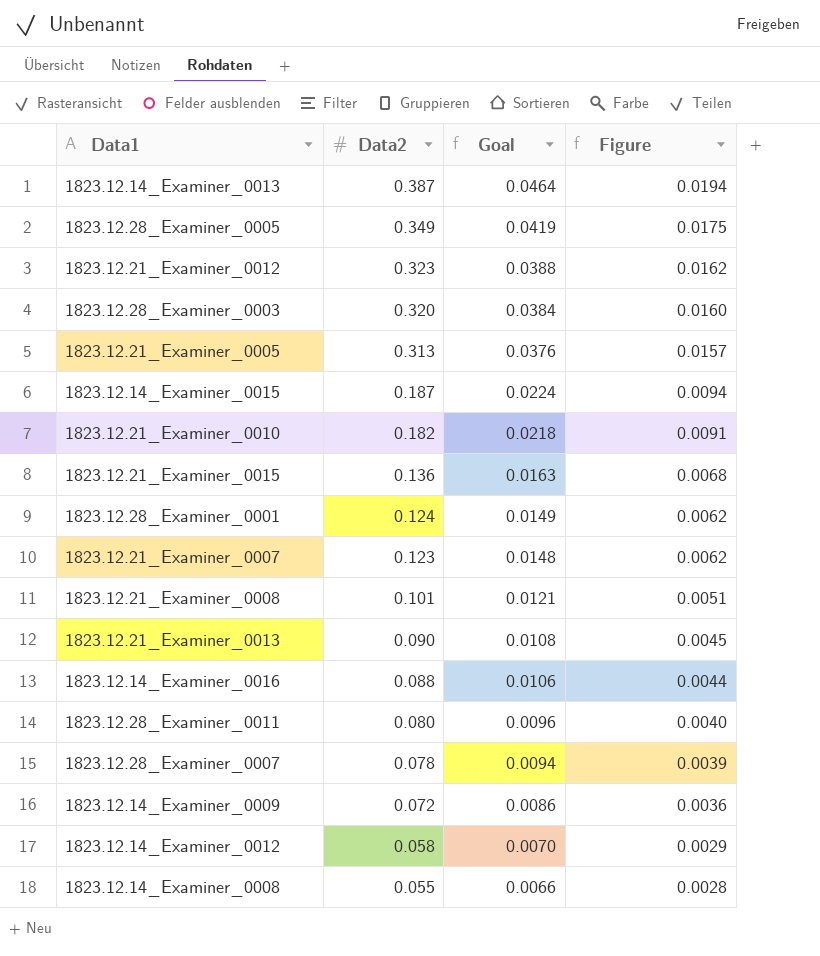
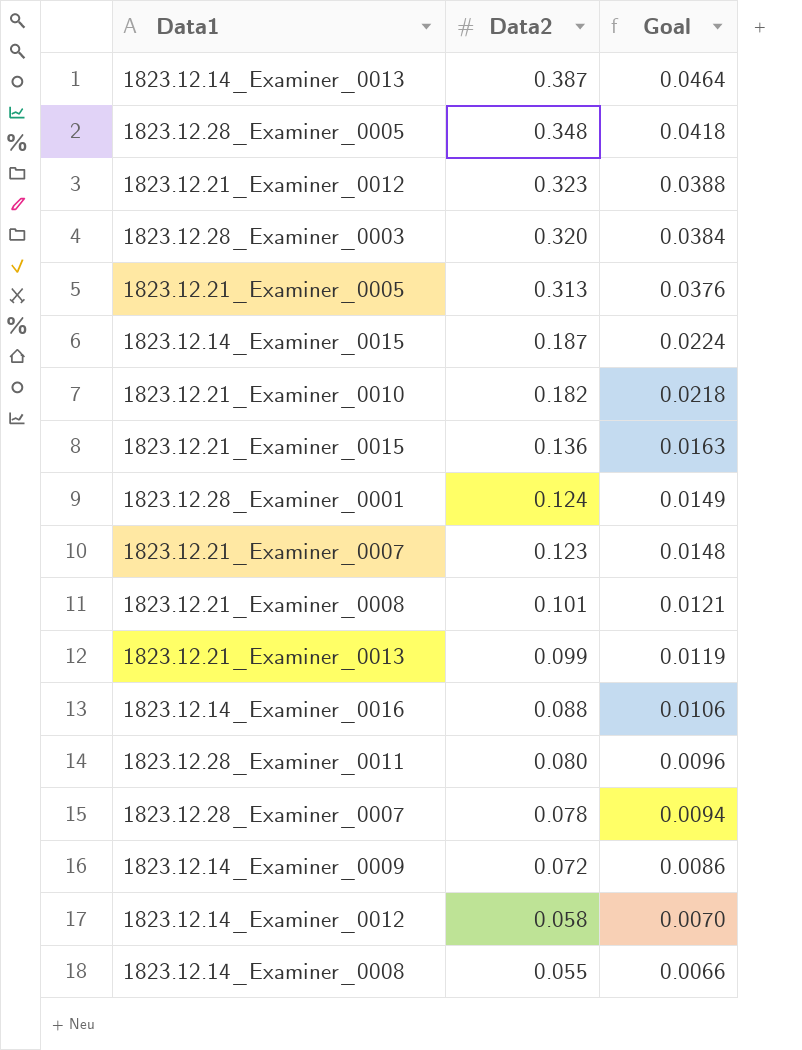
column Figure | formula: [Data2] * 0.05 -> none
1823.12.28_Examiner_0005 | Data2: 0.349 -> 0.348
1823.12.28_Examiner_0005 | Goal: 0.0419 -> 0.0418
1823.12.21_Examiner_0013 | Data2: 0.090 -> 0.099
1823.12.21_Examiner_0013 | Goal: 0.0108 -> 0.0119

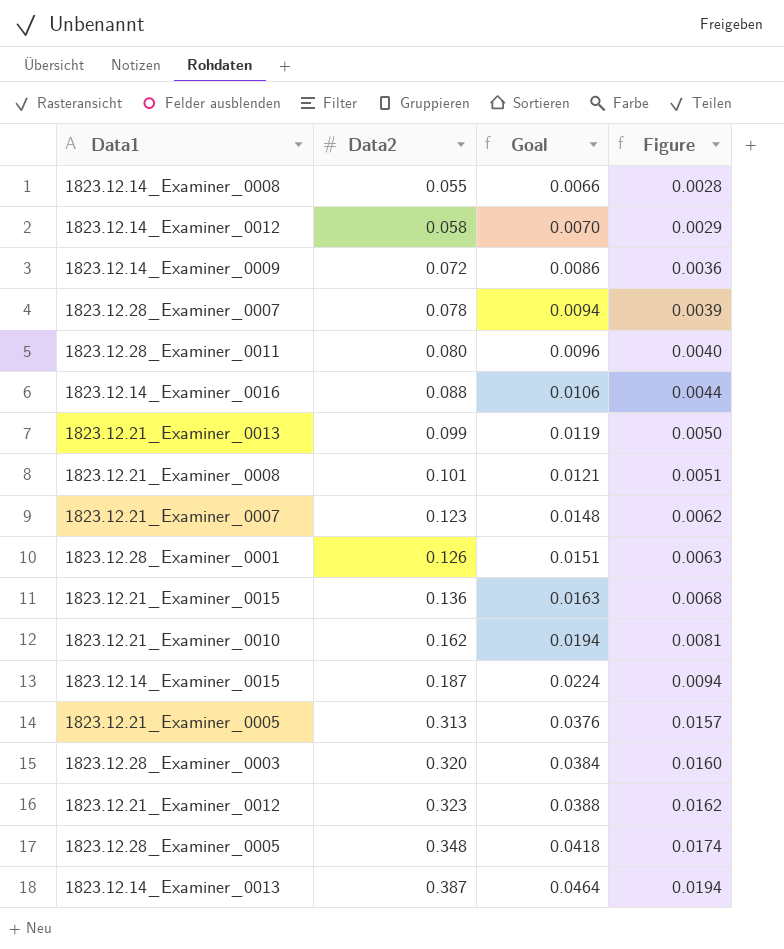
row order: Data2 descending -> Data2 ascending
column Figure | formula: none -> [Data2] * 0.05
1823.12.28_Examiner_0001 | Data2: 0.124 -> 0.126
1823.12.28_Examiner_0001 | Goal: 0.0149 -> 0.0151
1823.12.21_Examiner_0010 | Data2: 0.182 -> 0.162
1823.12.21_Examiner_0010 | Goal: 0.0218 -> 0.0194

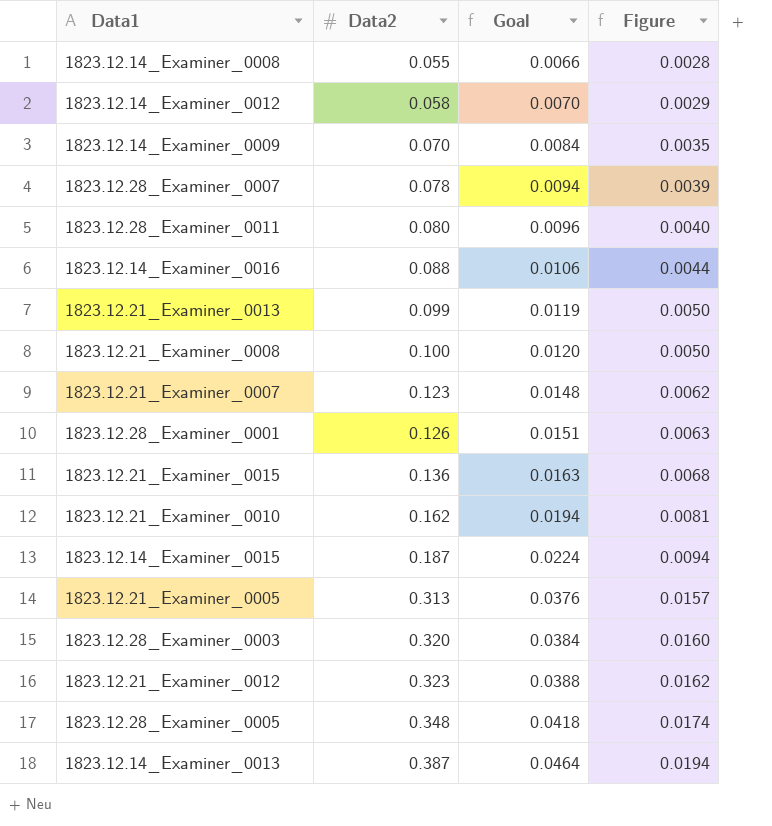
1823.12.14_Examiner_0009 | Data2: 0.072 -> 0.070
1823.12.14_Examiner_0009 | Goal: 0.0086 -> 0.0084
1823.12.14_Examiner_0009 | Figure: 0.0036 -> 0.0035
1823.12.21_Examiner_0008 | Data2: 0.101 -> 0.100
1823.12.21_Examiner_0008 | Goal: 0.0121 -> 0.0120
1823.12.21_Examiner_0008 | Figure: 0.0051 -> 0.0050

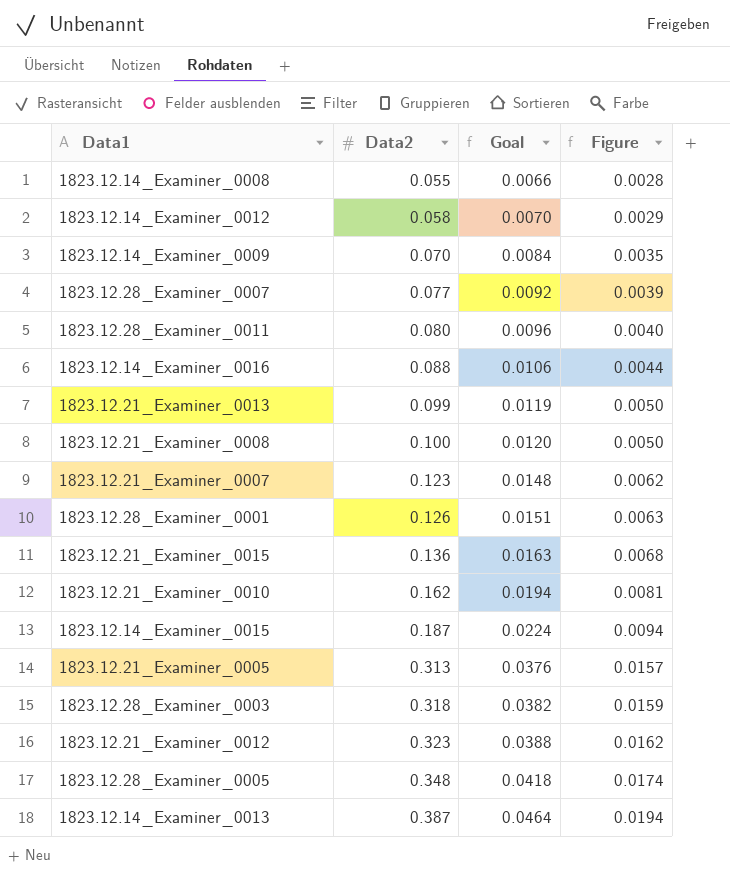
1823.12.28_Examiner_0007 | Data2: 0.078 -> 0.077
1823.12.28_Examiner_0007 | Goal: 0.0094 -> 0.0092
1823.12.28_Examiner_0003 | Data2: 0.320 -> 0.318
1823.12.28_Examiner_0003 | Goal: 0.0384 -> 0.0382
1823.12.28_Examiner_0003 | Figure: 0.0160 -> 0.0159

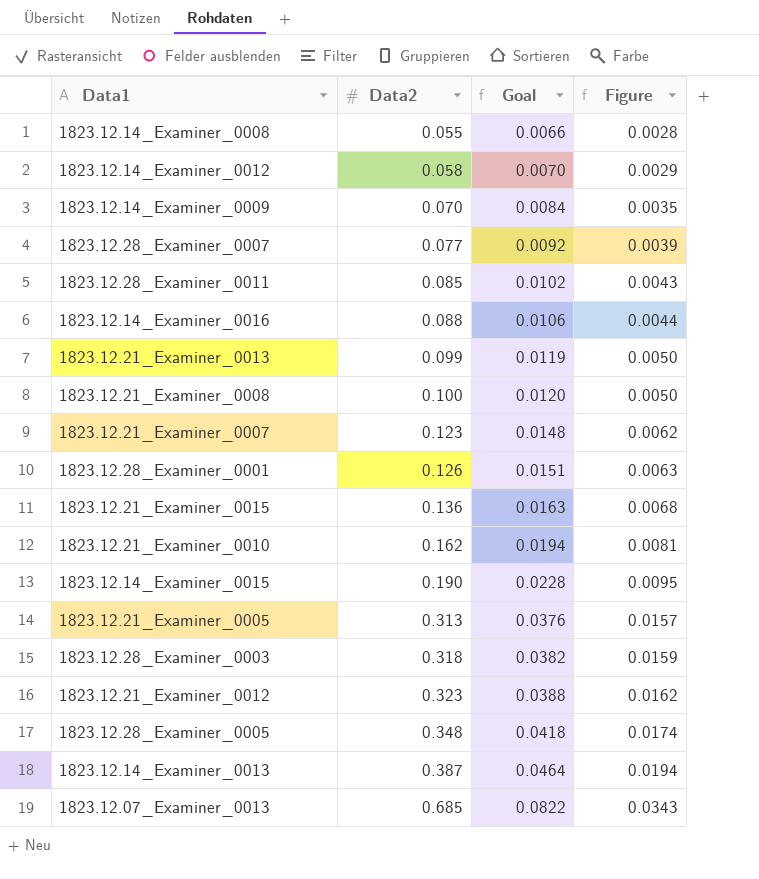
1823.12.28_Examiner_0011 | Data2: 0.080 -> 0.085
1823.12.28_Examiner_0011 | Goal: 0.0096 -> 0.0102
1823.12.28_Examiner_0011 | Figure: 0.0040 -> 0.0043
1823.12.14_Examiner_0015 | Data2: 0.187 -> 0.190
1823.12.14_Examiner_0015 | Goal: 0.0224 -> 0.0228
1823.12.14_Examiner_0015 | Figure: 0.0094 -> 0.0095
row 1823.12.07_Examiner_0013: none -> 0.685 | 0.0822 | 0.0343

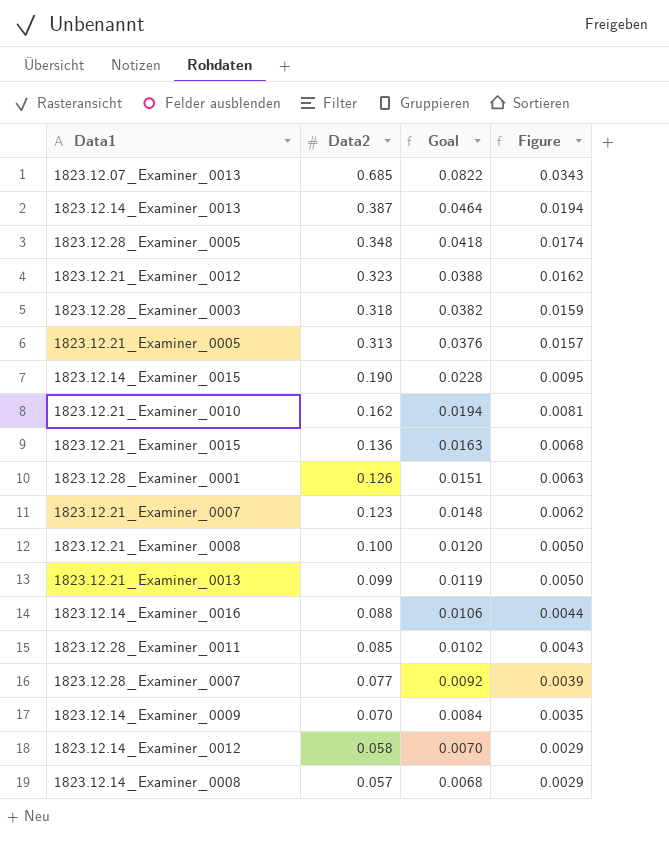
row order: Data2 ascending -> Data2 descending
1823.12.14_Examiner_0008 | Data2: 0.055 -> 0.057
1823.12.14_Examiner_0008 | Goal: 0.0066 -> 0.0068
1823.12.14_Examiner_0008 | Figure: 0.0028 -> 0.0029

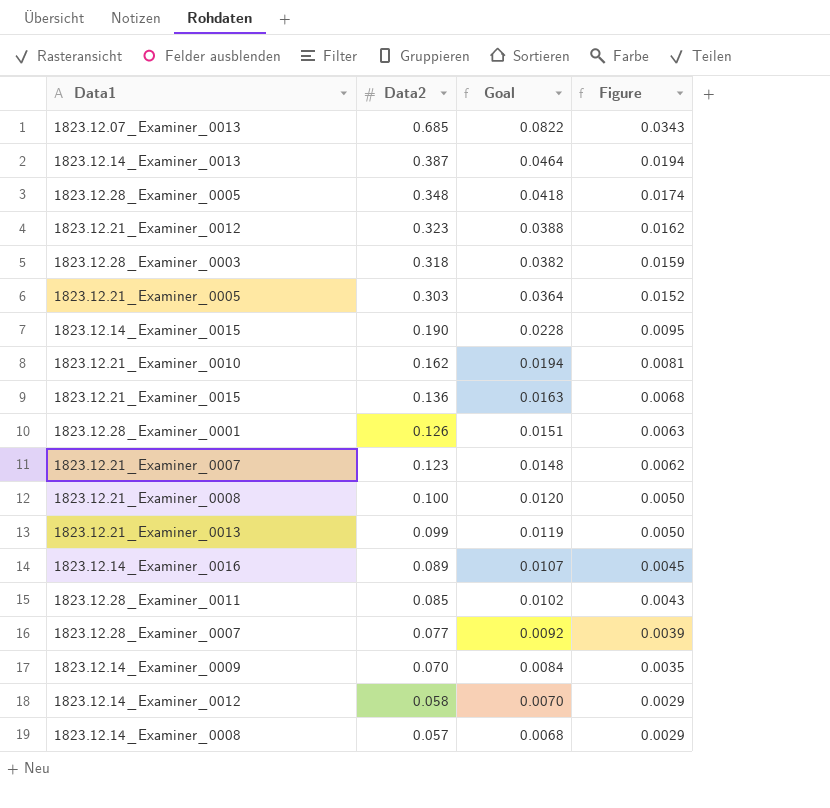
1823.12.21_Examiner_0005 | Data2: 0.313 -> 0.303
1823.12.21_Examiner_0005 | Goal: 0.0376 -> 0.0364
1823.12.21_Examiner_0005 | Figure: 0.0157 -> 0.0152
1823.12.14_Examiner_0016 | Data2: 0.088 -> 0.089
1823.12.14_Examiner_0016 | Goal: 0.0106 -> 0.0107
1823.12.14_Examiner_0016 | Figure: 0.0044 -> 0.0045

